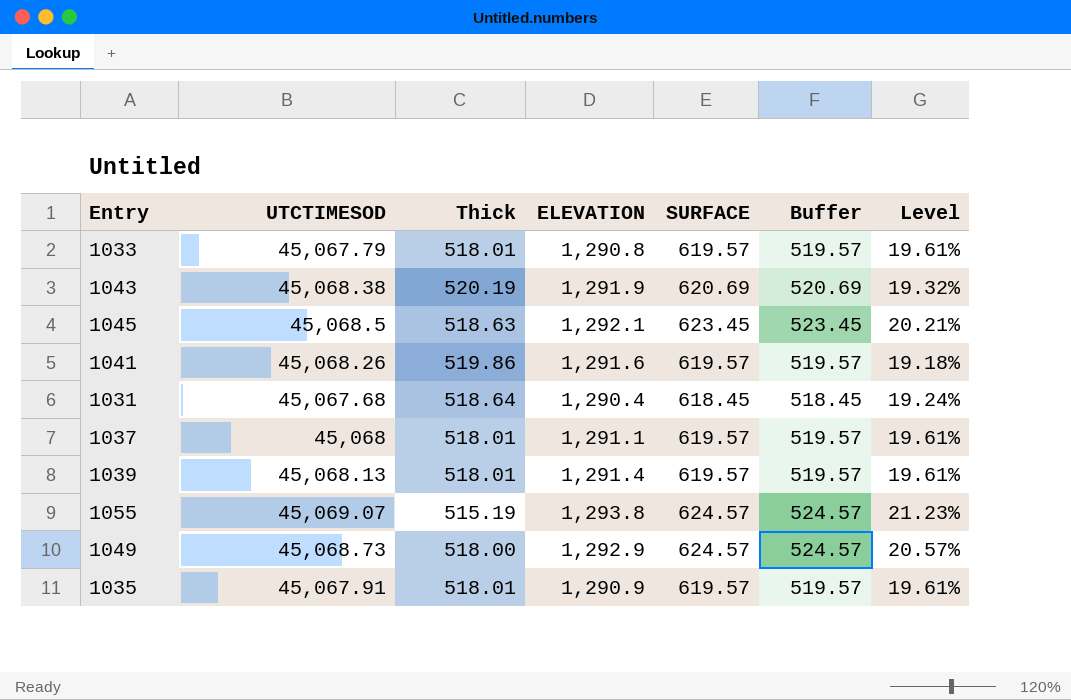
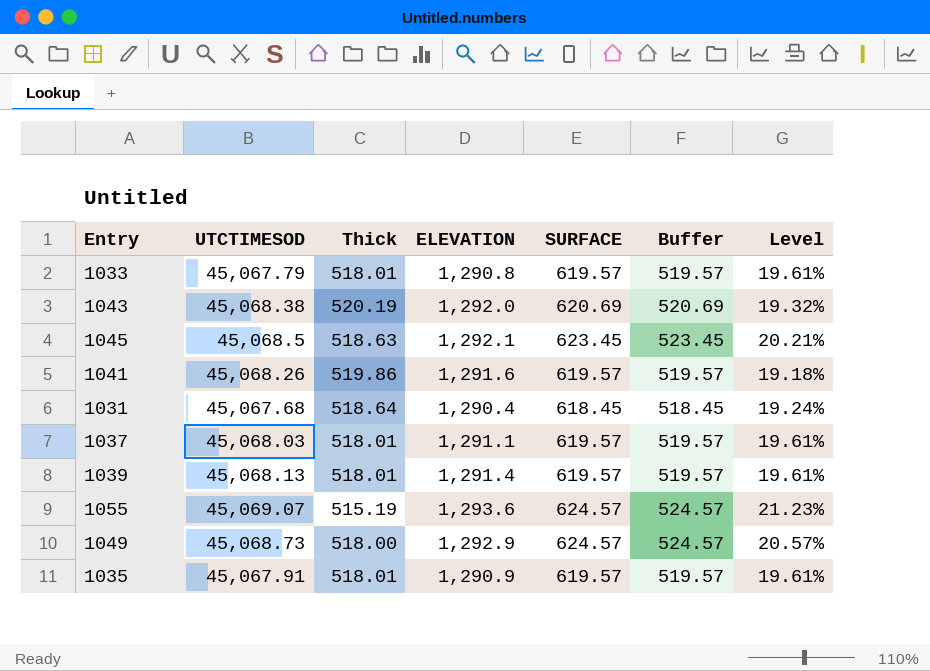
1043 | ELEVATION: 1,291.9 -> 1,292.0
1037 | UTCTIMESOD: 45,068 -> 45,068.03
1055 | ELEVATION: 1,293.8 -> 1,293.6

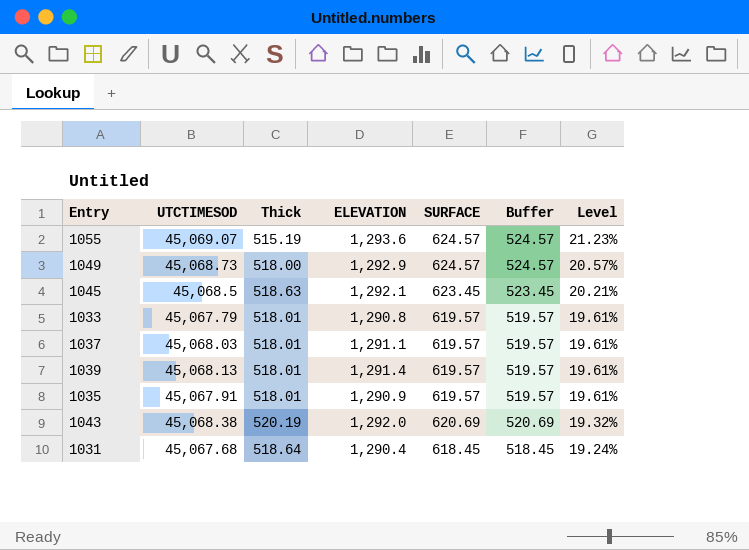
row order: none -> Level descending
row 1041: 45,068.26 | 519.86 | 1,291.6 | 619.57 | 519.57 | 19.18% -> none

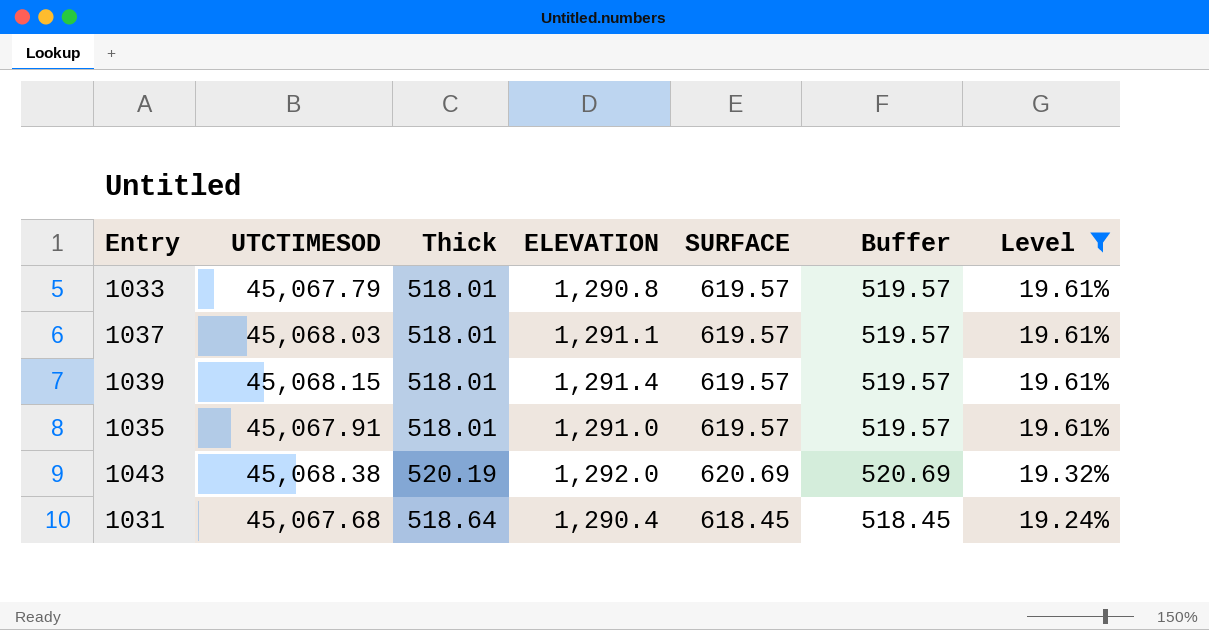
filter: none -> Level <= 19.61%
1039 | UTCTIMESOD: 45,068.13 -> 45,068.15
1035 | ELEVATION: 1,290.9 -> 1,291.0

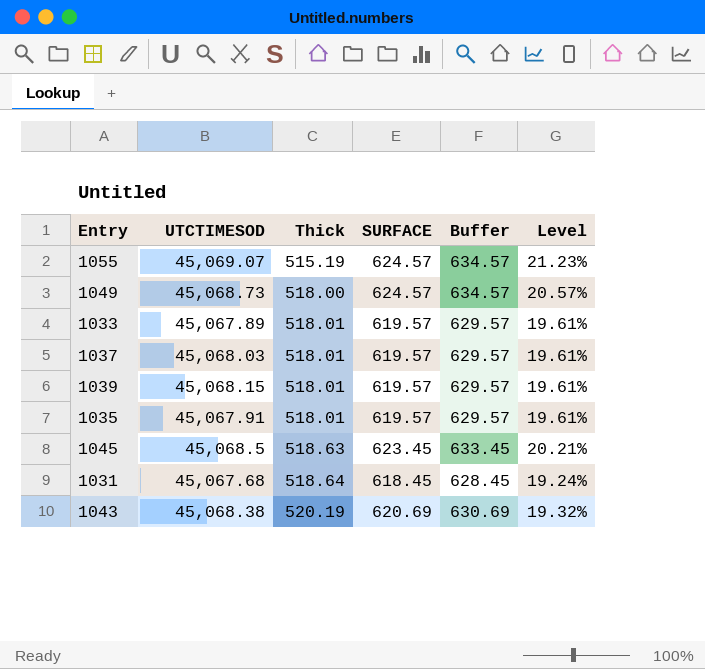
filter: Level <= 19.61% -> none
row order: Level descending -> Thick ascending
column ELEVATION | position: 4 -> none
column Buffer | formula: [SURFACE] - 100 -> [SURFACE] + 10
1033 | UTCTIMESOD: 45,067.79 -> 45,067.89

